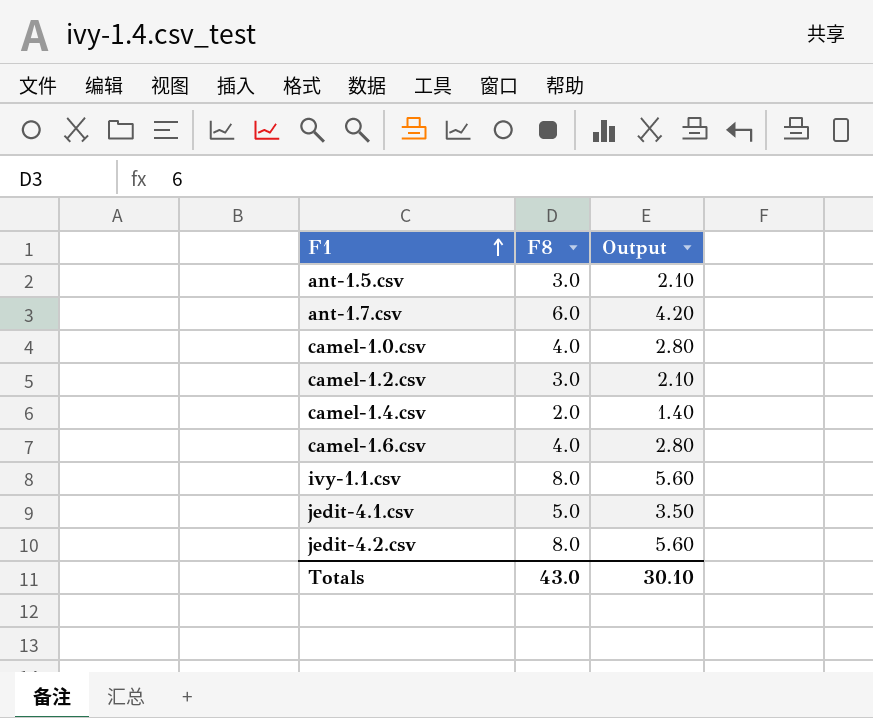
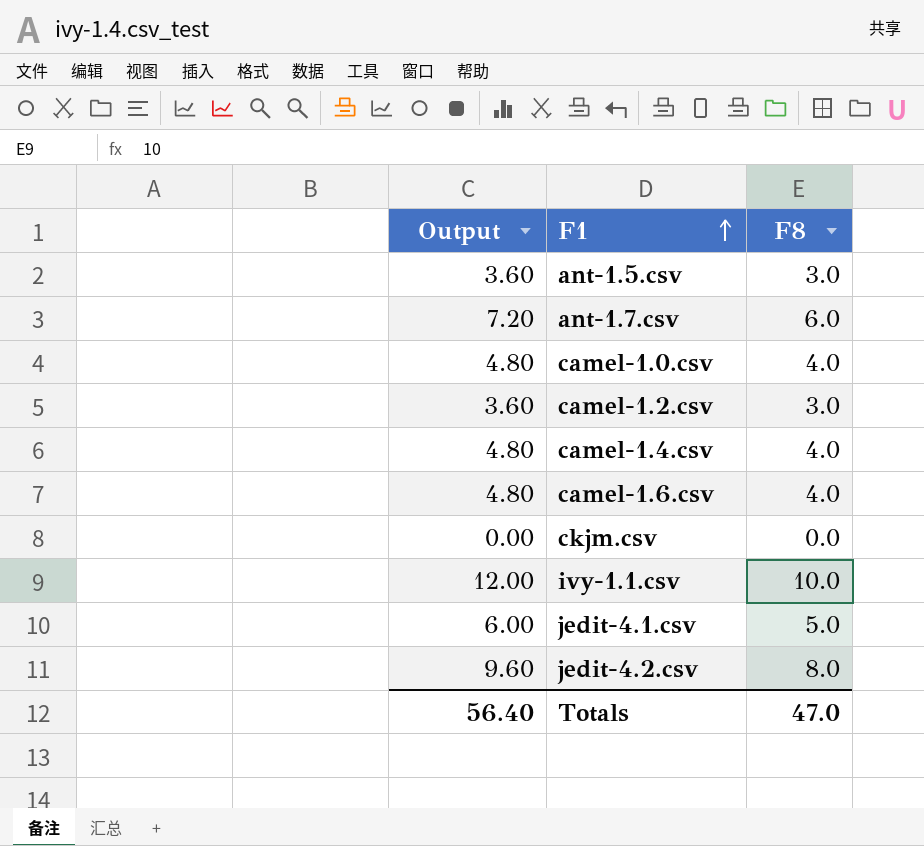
column Output | formula: [F8] * 0.7 -> [F8] * 1.2
column Output | position: 3 -> 1
camel-1.4.csv | F8: 2.0 -> 4.0
row ckjm.csv: none -> 0.00 | 0.0
ivy-1.1.csv | F8: 8.0 -> 10.0
Totals | Output: 30.10 -> 56.40
Totals | F8: 43.0 -> 47.0

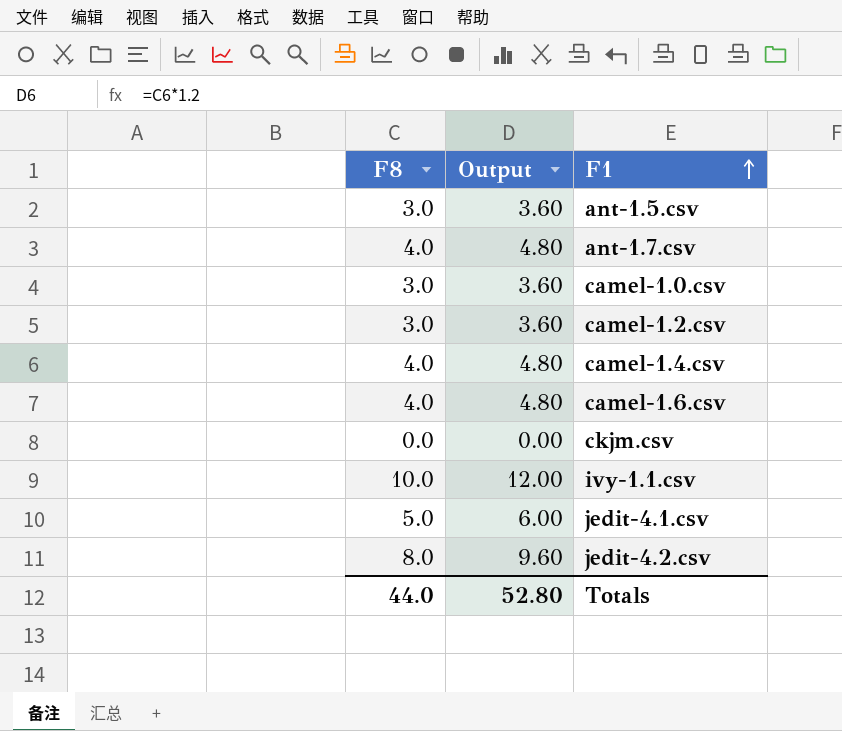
column F8 | position: 3 -> 1
ant-1.7.csv | F8: 6.0 -> 4.0
ant-1.7.csv | Output: 7.20 -> 4.80
camel-1.0.csv | F8: 4.0 -> 3.0
camel-1.0.csv | Output: 4.80 -> 3.60
Totals | F8: 47.0 -> 44.0
Totals | Output: 56.40 -> 52.80

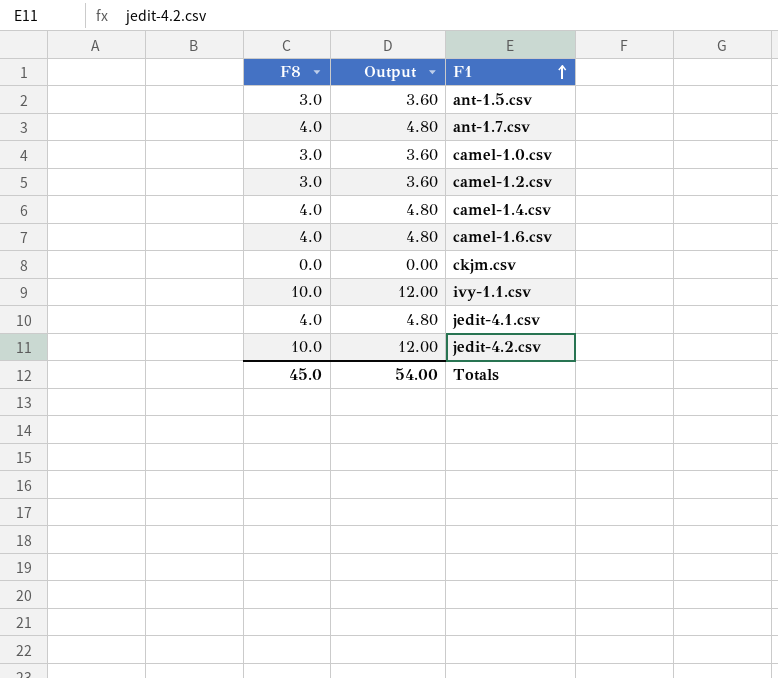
jedit-4.1.csv | F8: 5.0 -> 4.0
jedit-4.1.csv | Output: 6.00 -> 4.80
jedit-4.2.csv | F8: 8.0 -> 10.0
jedit-4.2.csv | Output: 9.60 -> 12.00
Totals | F8: 44.0 -> 45.0
Totals | Output: 52.80 -> 54.00

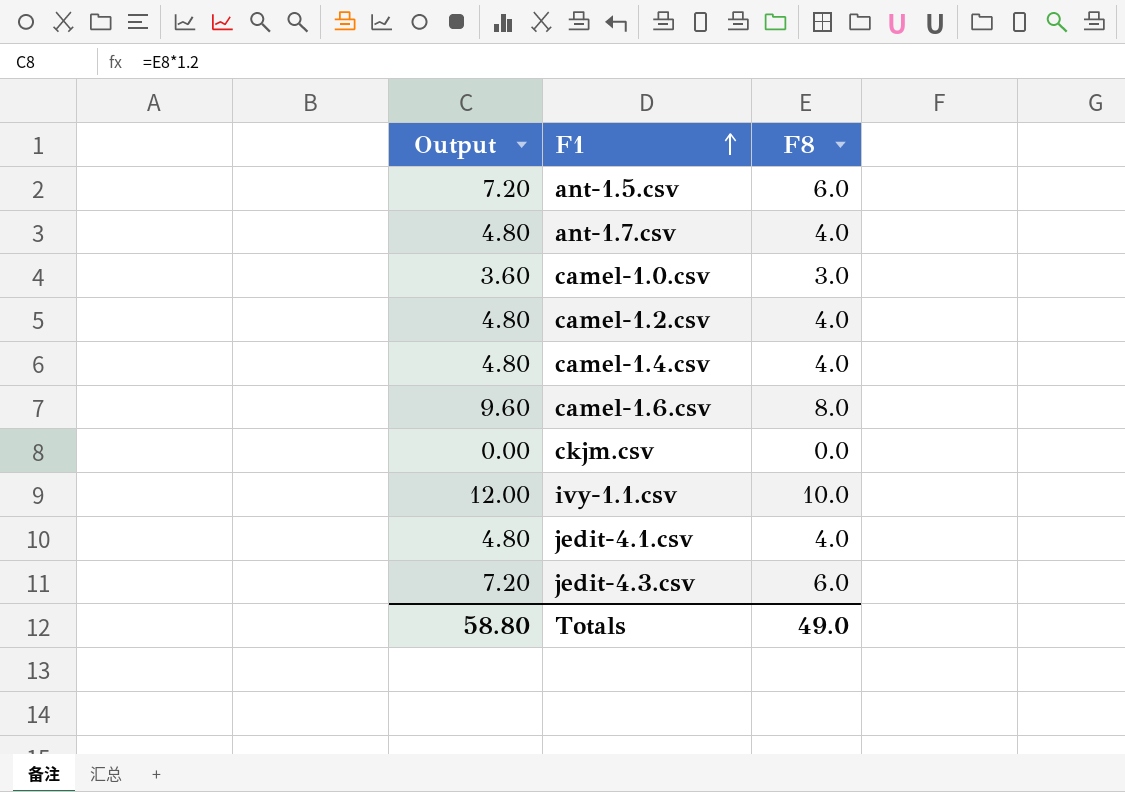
column F8 | position: 1 -> 3
row jedit-4.2.csv: 10.0 | 12.00 -> none
ant-1.5.csv | Output: 3.60 -> 7.20
ant-1.5.csv | F8: 3.0 -> 6.0
camel-1.2.csv | Output: 3.60 -> 4.80
camel-1.2.csv | F8: 3.0 -> 4.0
camel-1.6.csv | Output: 4.80 -> 9.60
camel-1.6.csv | F8: 4.0 -> 8.0
row jedit-4.3.csv: none -> 7.20 | 6.0
Totals | Output: 54.00 -> 58.80
Totals | F8: 45.0 -> 49.0

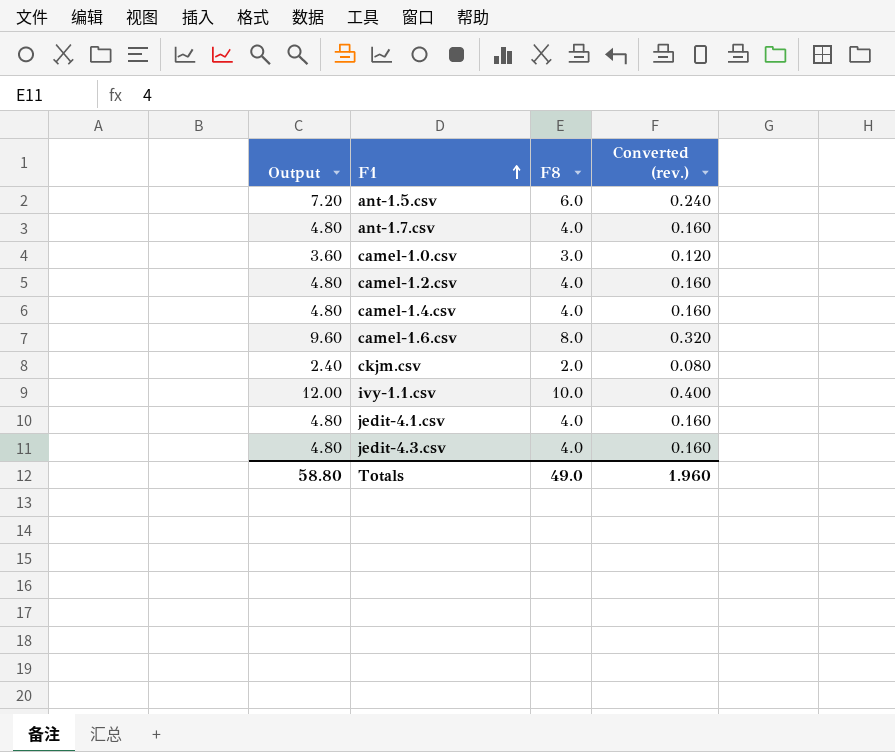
column Converted (rev.) | formula: none -> [F8] * 0.04
ckjm.csv | Output: 0.00 -> 2.40
ckjm.csv | F8: 0.0 -> 2.0
jedit-4.3.csv | Output: 7.20 -> 4.80
jedit-4.3.csv | F8: 6.0 -> 4.0

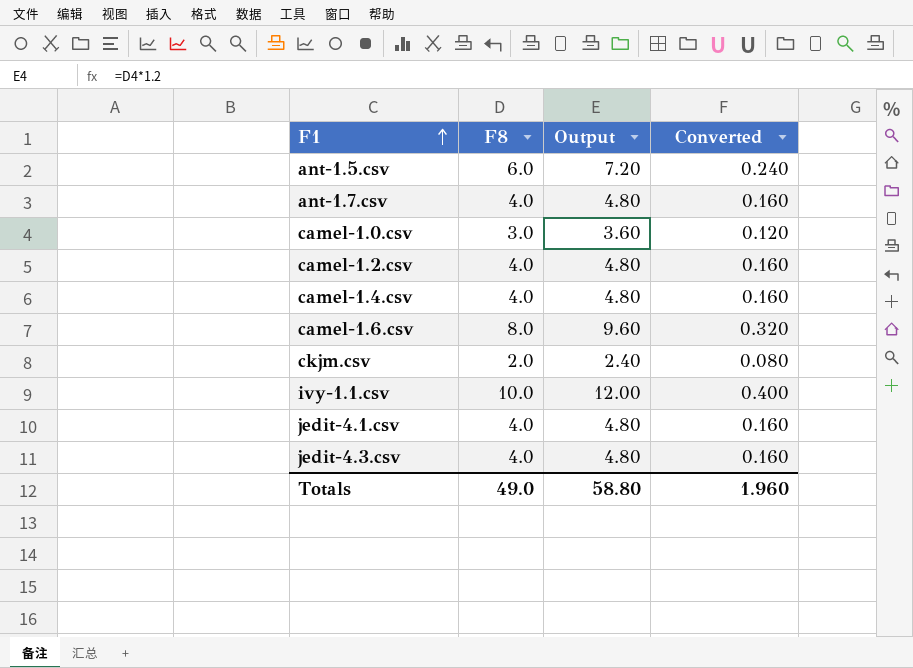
column Output | position: 1 -> 3
column name: Converted (rev.) -> Converted

